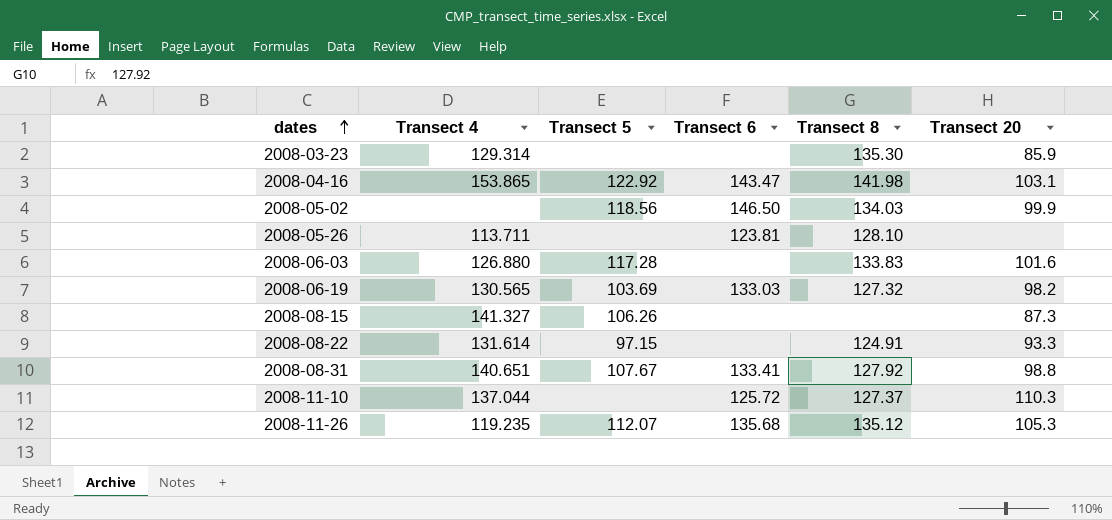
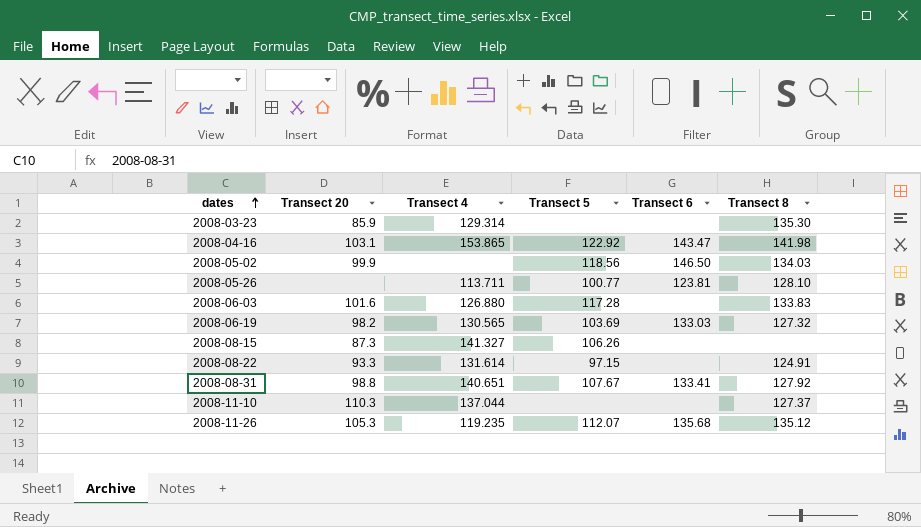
column Transect 20 | position: 6 -> 2
2008-05-26 | Transect 5: none -> 100.77
2008-11-10 | Transect 6: 125.72 -> none

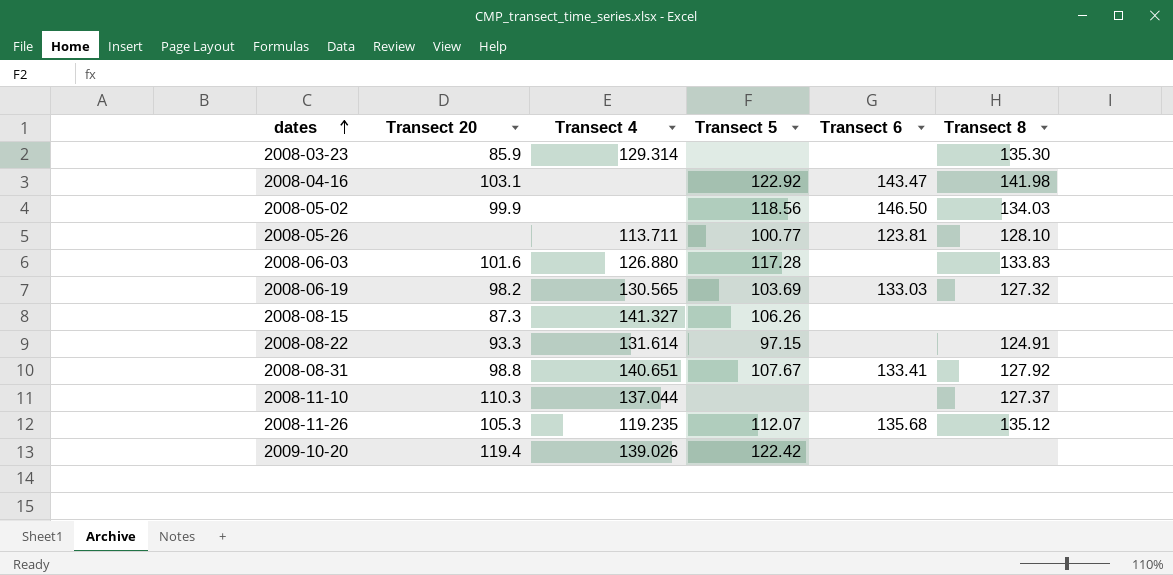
2008-04-16 | Transect 4: 153.865 -> none
row 2009-10-20: none -> 119.4 | 139.026 | 122.42 | none | none

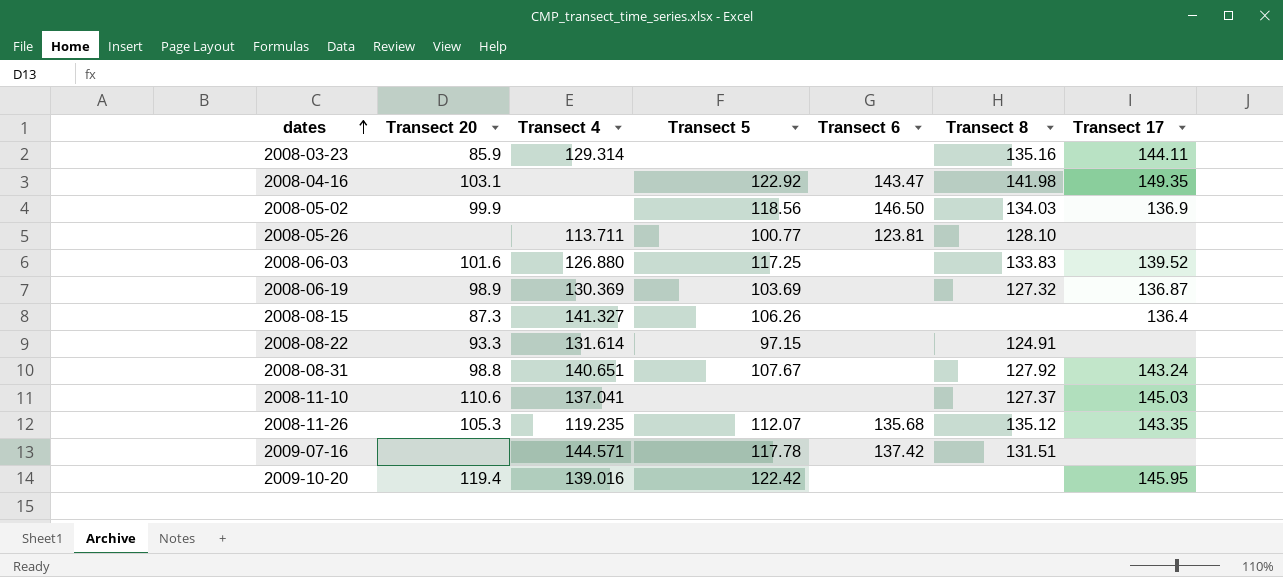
column Transect 17 | position: none -> 7
2008-03-23 | Transect 8: 135.30 -> 135.16
2008-06-03 | Transect 5: 117.28 -> 117.25
2008-06-19 | Transect 20: 98.2 -> 98.9
2008-06-19 | Transect 4: 130.565 -> 130.369
2008-06-19 | Transect 6: 133.03 -> none
2008-08-31 | Transect 6: 133.41 -> none
2008-11-10 | Transect 20: 110.3 -> 110.6
2008-11-10 | Transect 4: 137.044 -> 137.041
row 2009-07-16: none -> none | 144.571 | 117.78 | 137.42 | 131.51 | none
2009-10-20 | Transect 4: 139.026 -> 139.016

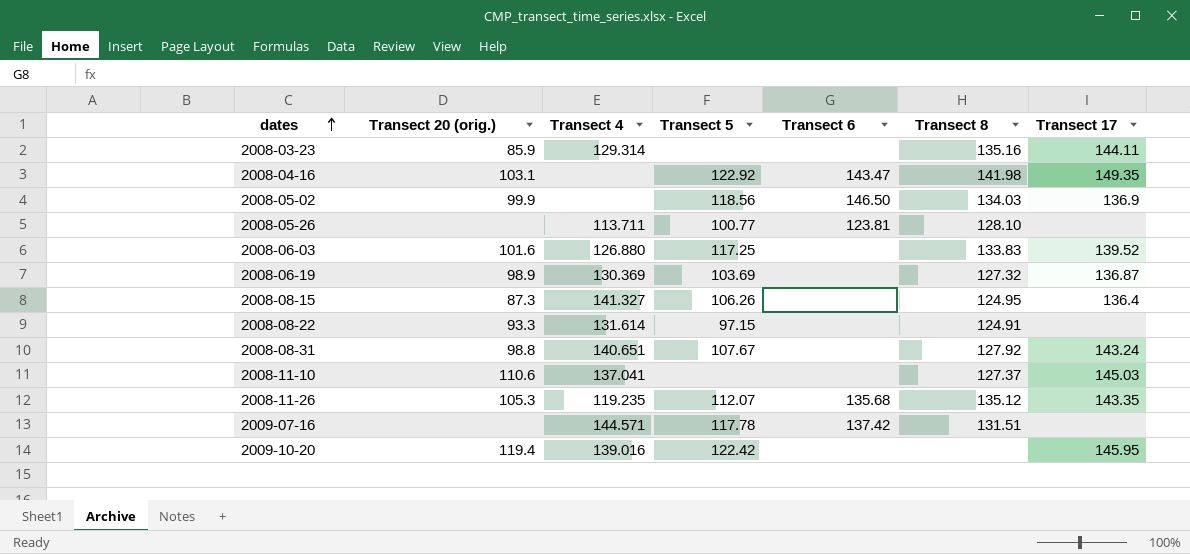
column name: Transect 20 -> Transect 20 (orig.)
2008-08-15 | Transect 8: none -> 124.95

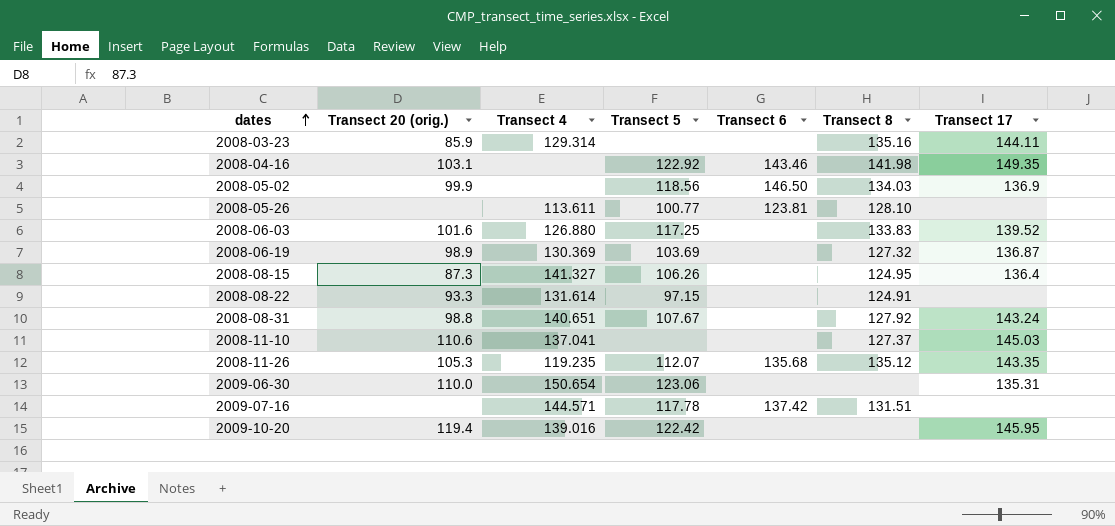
2008-04-16 | Transect 6: 143.47 -> 143.46
2008-05-26 | Transect 4: 113.711 -> 113.611
row 2009-06-30: none -> 110.0 | 150.654 | 123.06 | none | none | 135.31

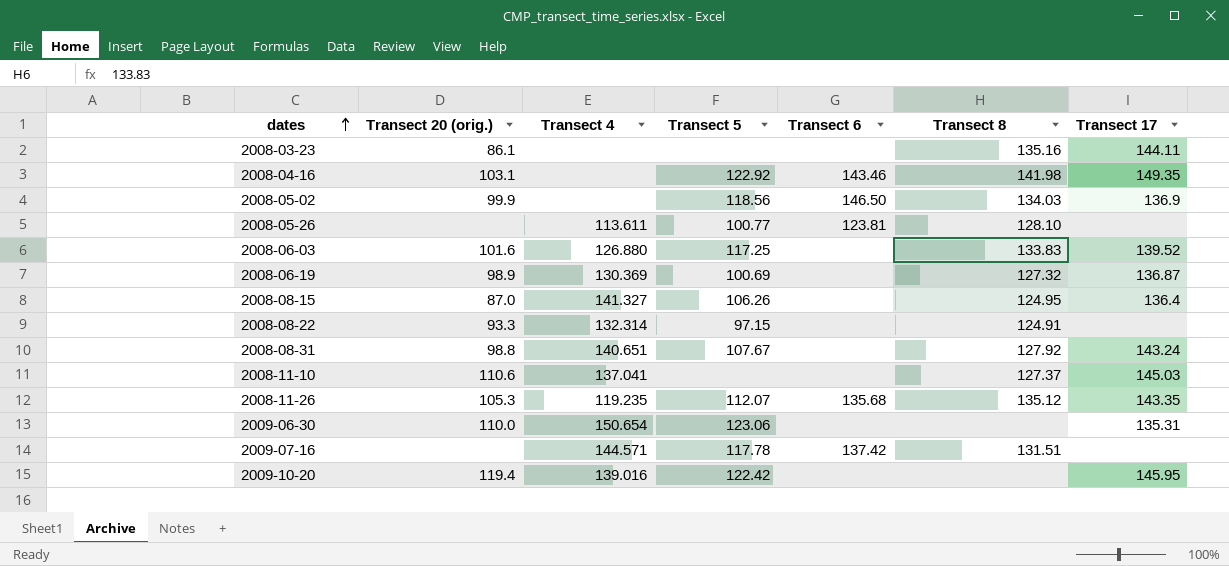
2008-03-23 | Transect 20 (orig.): 85.9 -> 86.1
2008-03-23 | Transect 4: 129.314 -> none
2008-06-19 | Transect 5: 103.69 -> 100.69
2008-08-15 | Transect 20 (orig.): 87.3 -> 87.0
2008-08-22 | Transect 4: 131.614 -> 132.314

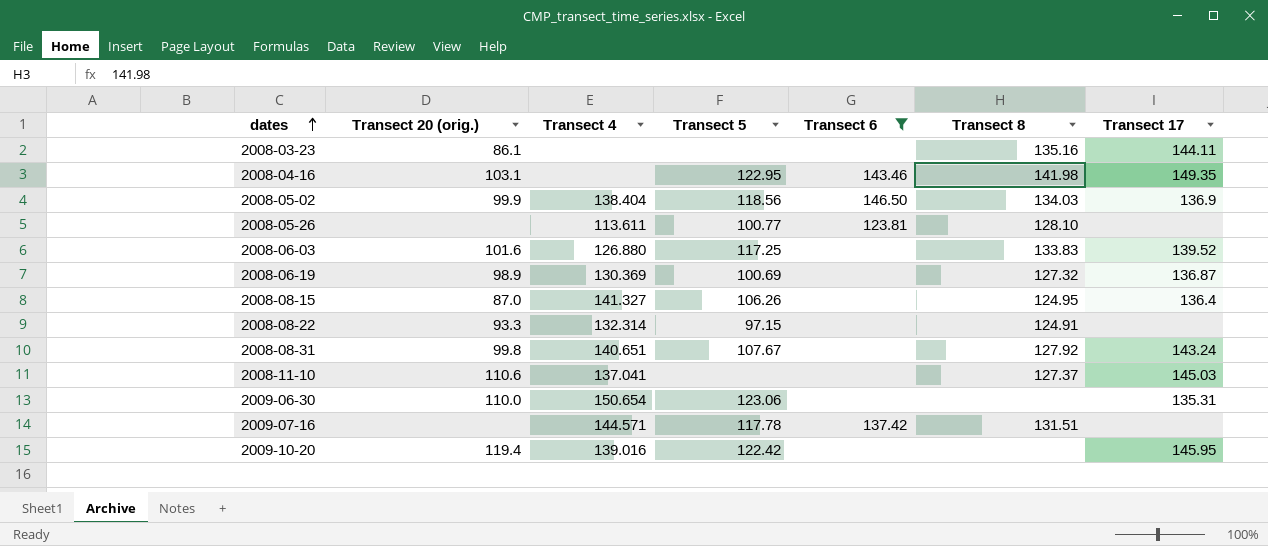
filter: none -> Transect 6 != 135.68
2008-04-16 | Transect 5: 122.92 -> 122.95
2008-05-02 | Transect 4: none -> 138.404
2008-08-31 | Transect 20 (orig.): 98.8 -> 99.8

